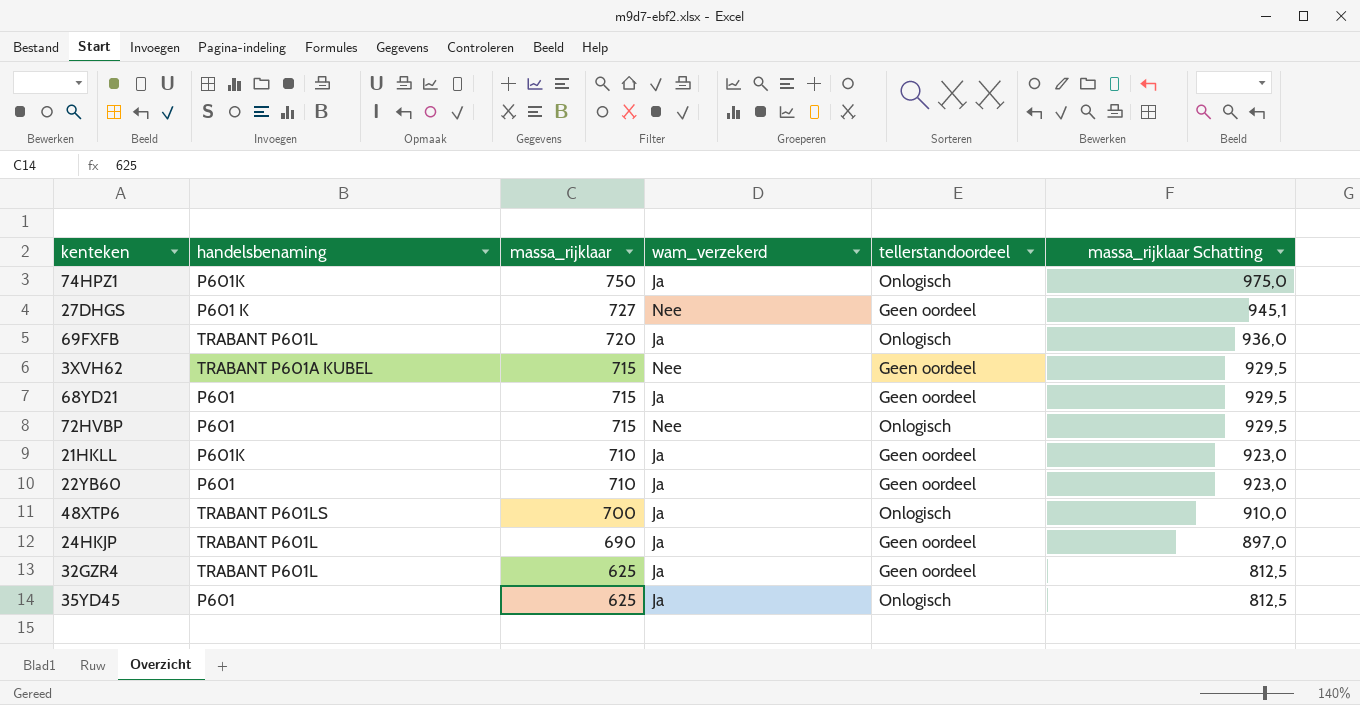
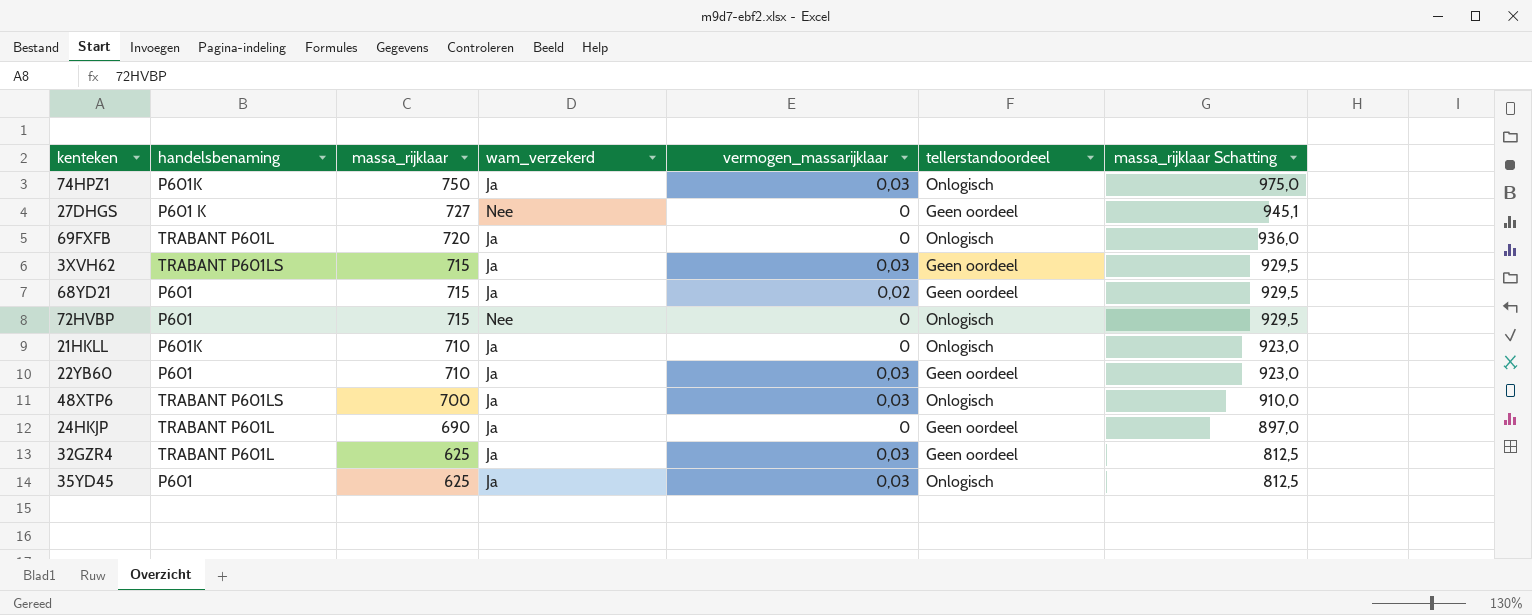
column vermogen_massarijklaar | position: none -> 5
3XVH62 | handelsbenaming: TRABANT P601A KUBEL -> TRABANT P601LS
3XVH62 | wam_verzekerd: Nee -> Ja
21HKLL | tellerstandoordeel: Geen oordeel -> Onlogisch

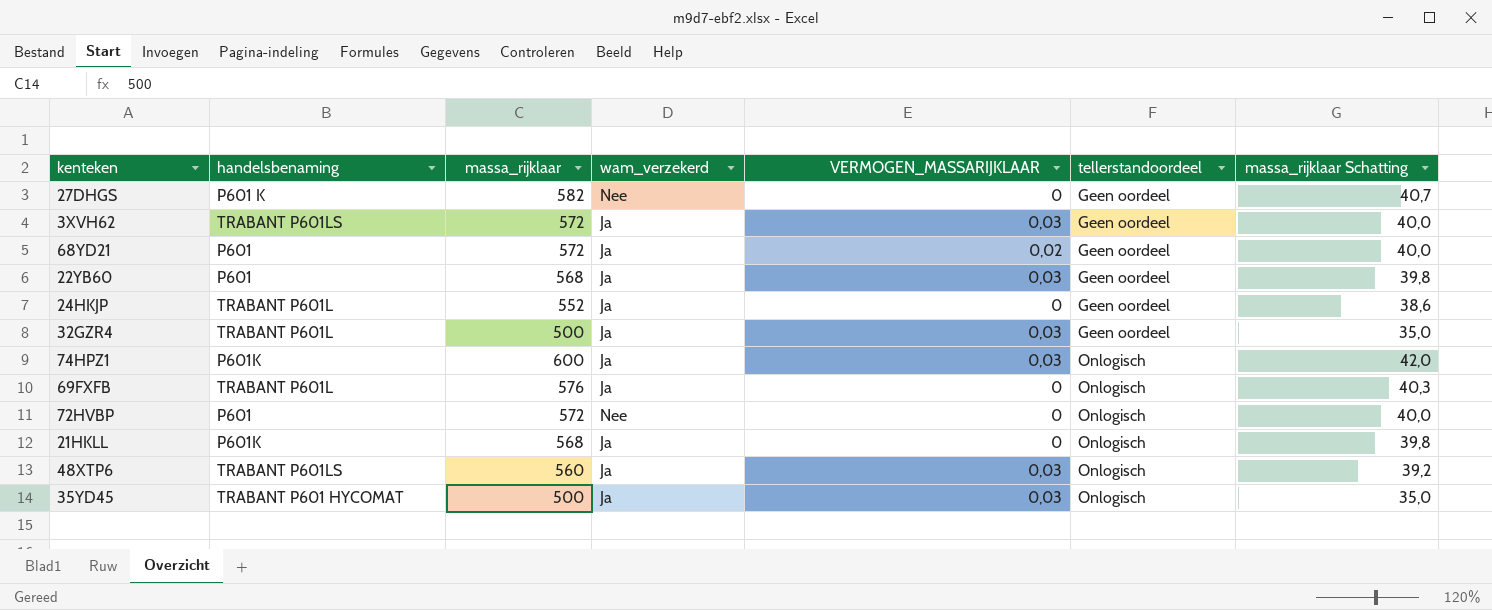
row order: massa_rijklaar descending -> tellerstandoordeel ascending
column name: vermogen_massarijklaar -> VERMOGEN_MASSARIJKLAAR
column massa_rijklaar Schatting | formula: [massa_rijklaar] * 1,3 -> [massa_rijklaar] * 0,07
27DHGS | massa_rijklaar: 727 -> 582
3XVH62 | massa_rijklaar: 715 -> 572
68YD21 | massa_rijklaar: 715 -> 572
22YB60 | massa_rijklaar: 710 -> 568
24HKJP | massa_rijklaar: 690 -> 552
32GZR4 | massa_rijklaar: 625 -> 500
74HPZ1 | massa_rijklaar: 750 -> 600
69FXFB | massa_rijklaar: 720 -> 576
72HVBP | massa_rijklaar: 715 -> 572
21HKLL | massa_rijklaar: 710 -> 568
48XTP6 | massa_rijklaar: 700 -> 560
35YD45 | handelsbenaming: P601 -> TRABANT P601 HYCOMAT
35YD45 | massa_rijklaar: 625 -> 500

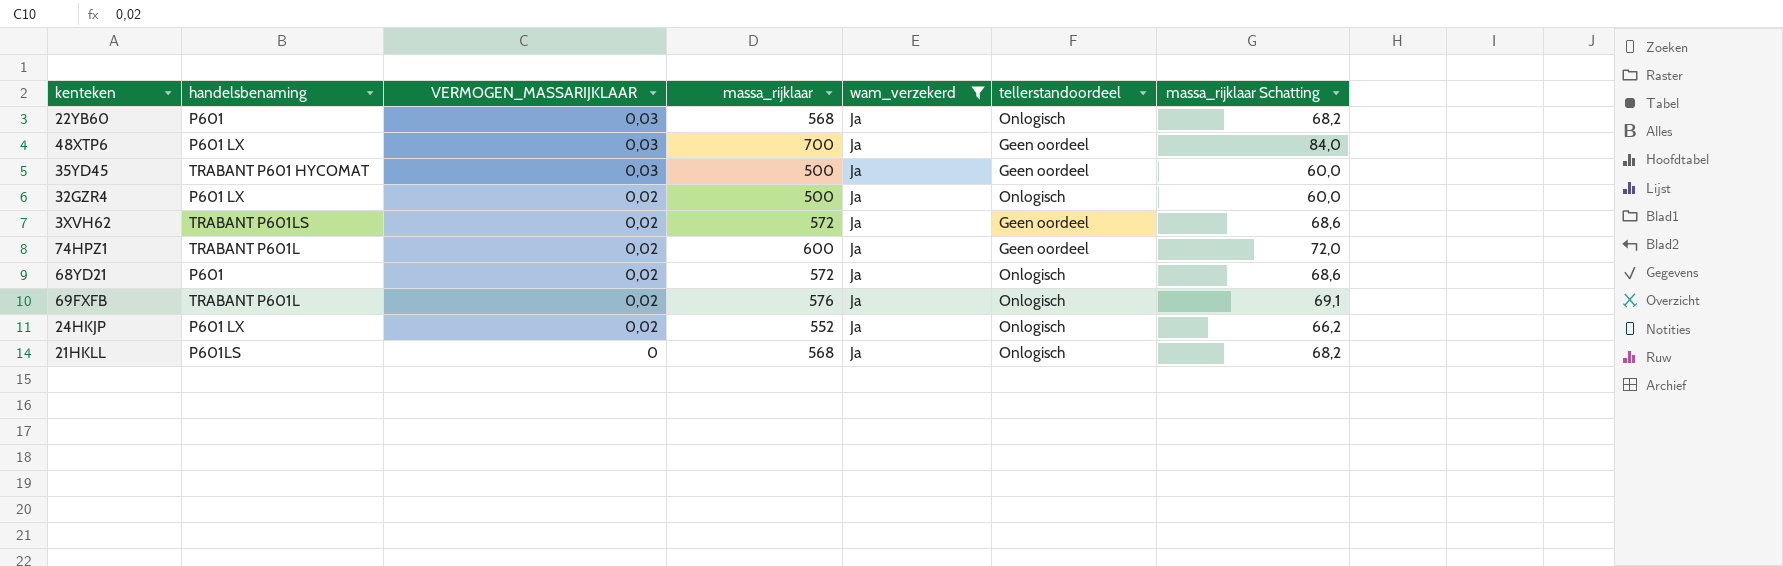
filter: none -> wam_verzekerd = Ja
row order: tellerstandoordeel ascending -> VERMOGEN_MASSARIJKLAAR descending
column VERMOGEN_MASSARIJKLAAR | position: 5 -> 3
column massa_rijklaar Schatting | formula: [massa_rijklaar] * 0,07 -> [massa_rijklaar] * 0,12
22YB60 | tellerstandoordeel: Geen oordeel -> Onlogisch
48XTP6 | handelsbenaming: TRABANT P601LS -> P601 LX
48XTP6 | massa_rijklaar: 560 -> 700
48XTP6 | tellerstandoordeel: Onlogisch -> Geen oordeel
35YD45 | tellerstandoordeel: Onlogisch -> Geen oordeel
32GZR4 | handelsbenaming: TRABANT P601L -> P601 LX
32GZR4 | VERMOGEN_MASSARIJKLAAR: 0,03 -> 0,02
32GZR4 | tellerstandoordeel: Geen oordeel -> Onlogisch
3XVH62 | VERMOGEN_MASSARIJKLAAR: 0,03 -> 0,02
74HPZ1 | handelsbenaming: P601K -> TRABANT P601L
74HPZ1 | VERMOGEN_MASSARIJKLAAR: 0,03 -> 0,02
74HPZ1 | tellerstandoordeel: Onlogisch -> Geen oordeel
68YD21 | tellerstandoordeel: Geen oordeel -> Onlogisch
69FXFB | VERMOGEN_MASSARIJKLAAR: 0 -> 0,02
24HKJP | handelsbenaming: TRABANT P601L -> P601 LX
24HKJP | VERMOGEN_MASSARIJKLAAR: 0 -> 0,02
24HKJP | tellerstandoordeel: Geen oordeel -> Onlogisch
21HKLL | handelsbenaming: P601K -> P601LS

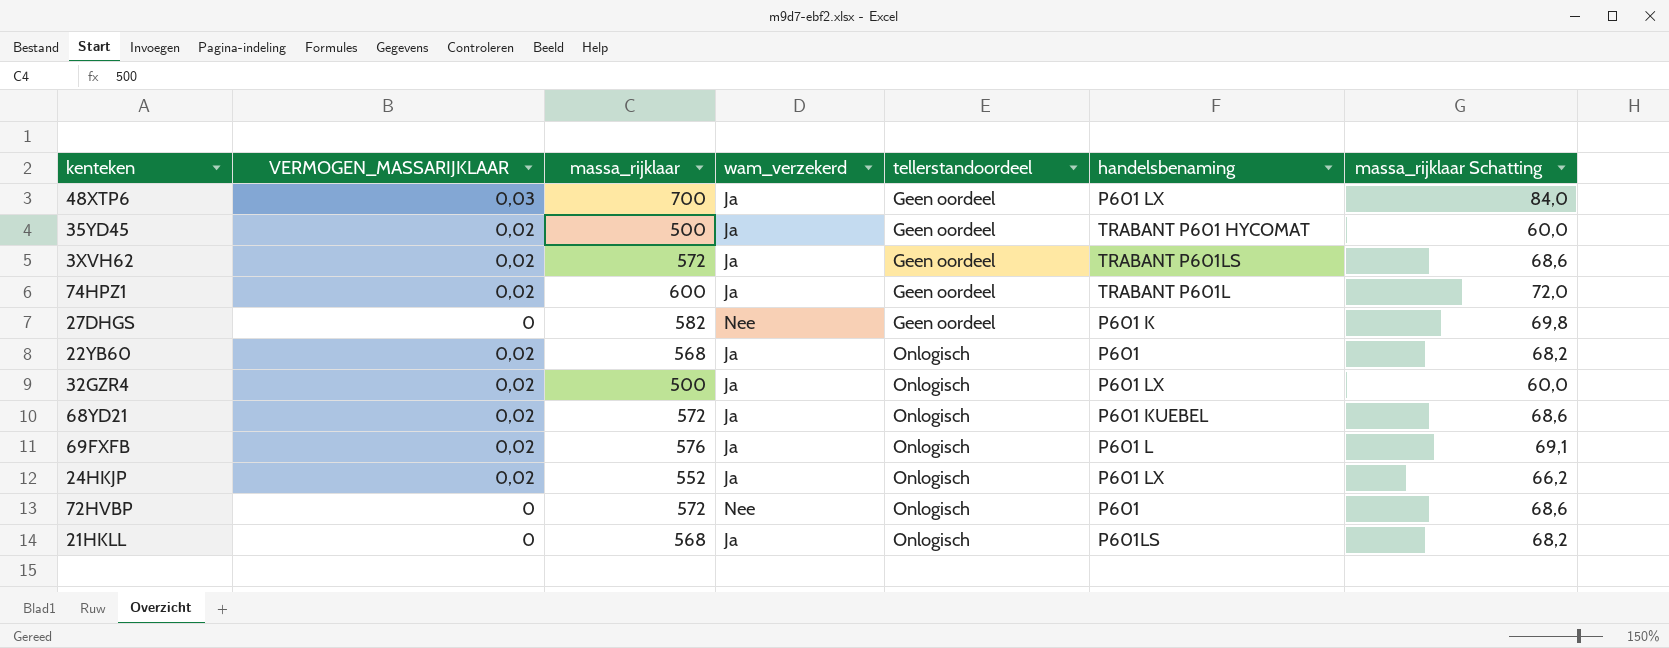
filter: wam_verzekerd = Ja -> none
row order: VERMOGEN_MASSARIJKLAAR descending -> tellerstandoordeel ascending
column handelsbenaming | position: 2 -> 6
35YD45 | VERMOGEN_MASSARIJKLAAR: 0,03 -> 0,02
22YB60 | VERMOGEN_MASSARIJKLAAR: 0,03 -> 0,02
68YD21 | handelsbenaming: P601 -> P601 KUEBEL
69FXFB | handelsbenaming: TRABANT P601L -> P601 L

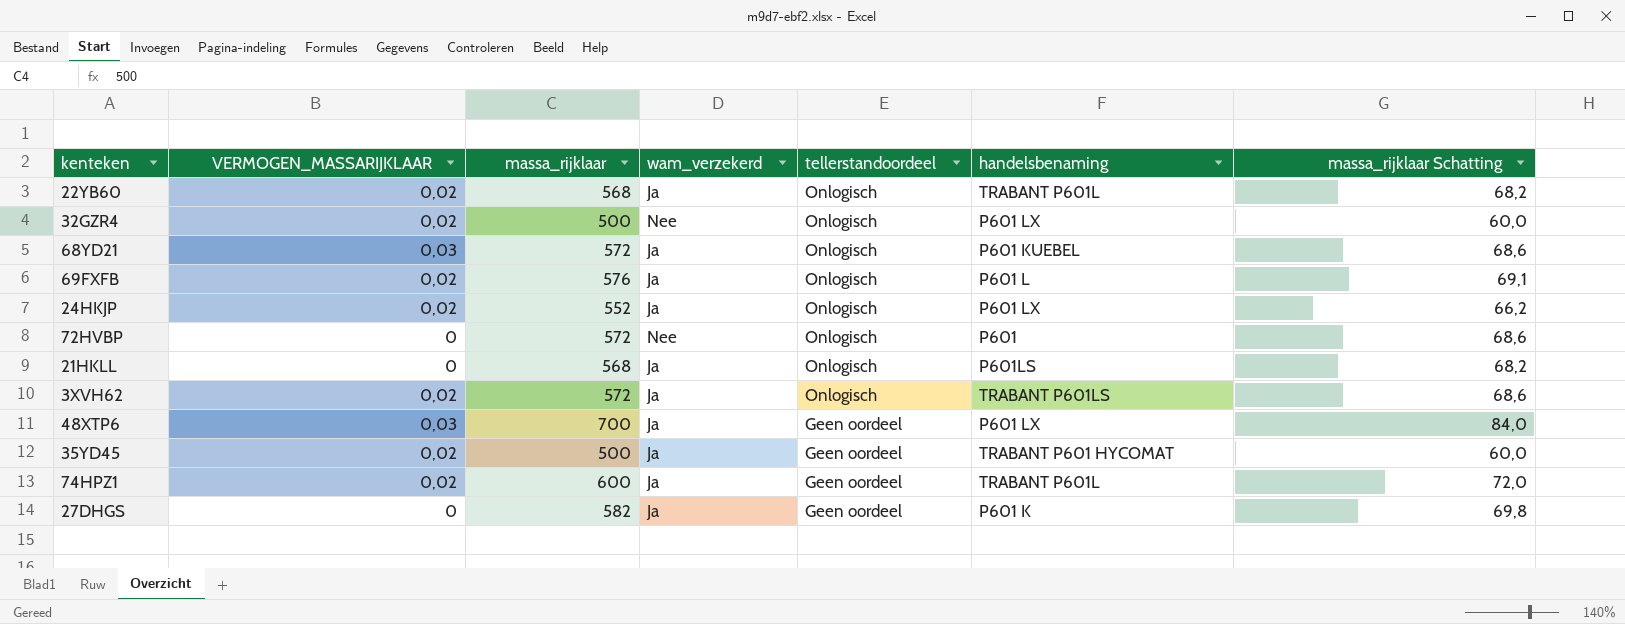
row order: tellerstandoordeel ascending -> tellerstandoordeel descending
22YB60 | handelsbenaming: P601 -> TRABANT P601L
32GZR4 | wam_verzekerd: Ja -> Nee
68YD21 | VERMOGEN_MASSARIJKLAAR: 0,02 -> 0,03
3XVH62 | tellerstandoordeel: Geen oordeel -> Onlogisch
27DHGS | wam_verzekerd: Nee -> Ja

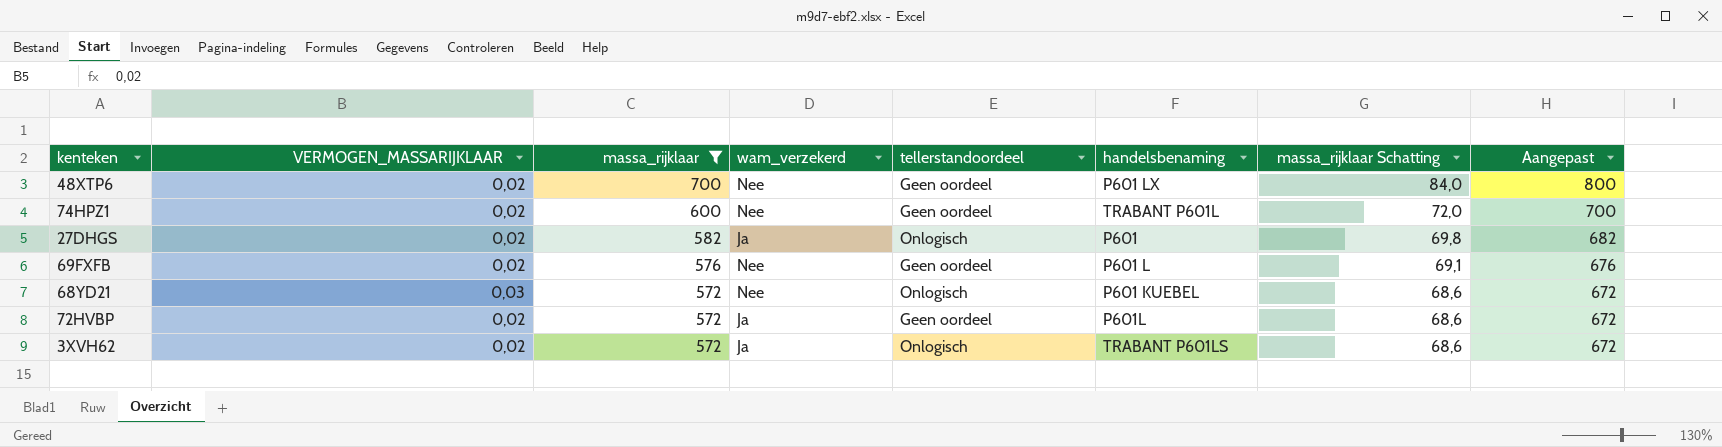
filter: none -> massa_rijklaar >= 572
row order: tellerstandoordeel descending -> massa_rijklaar descending
column Aangepast | formula: none -> [massa_rijklaar] + 100
48XTP6 | VERMOGEN_MASSARIJKLAAR: 0,03 -> 0,02
48XTP6 | wam_verzekerd: Ja -> Nee
74HPZ1 | wam_verzekerd: Ja -> Nee
27DHGS | VERMOGEN_MASSARIJKLAAR: 0 -> 0,02
27DHGS | tellerstandoordeel: Geen oordeel -> Onlogisch
27DHGS | handelsbenaming: P601 K -> P601
69FXFB | wam_verzekerd: Ja -> Nee
69FXFB | tellerstandoordeel: Onlogisch -> Geen oordeel
68YD21 | wam_verzekerd: Ja -> Nee
72HVBP | VERMOGEN_MASSARIJKLAAR: 0 -> 0,02
72HVBP | wam_verzekerd: Nee -> Ja
72HVBP | tellerstandoordeel: Onlogisch -> Geen oordeel
72HVBP | handelsbenaming: P601 -> P601L

